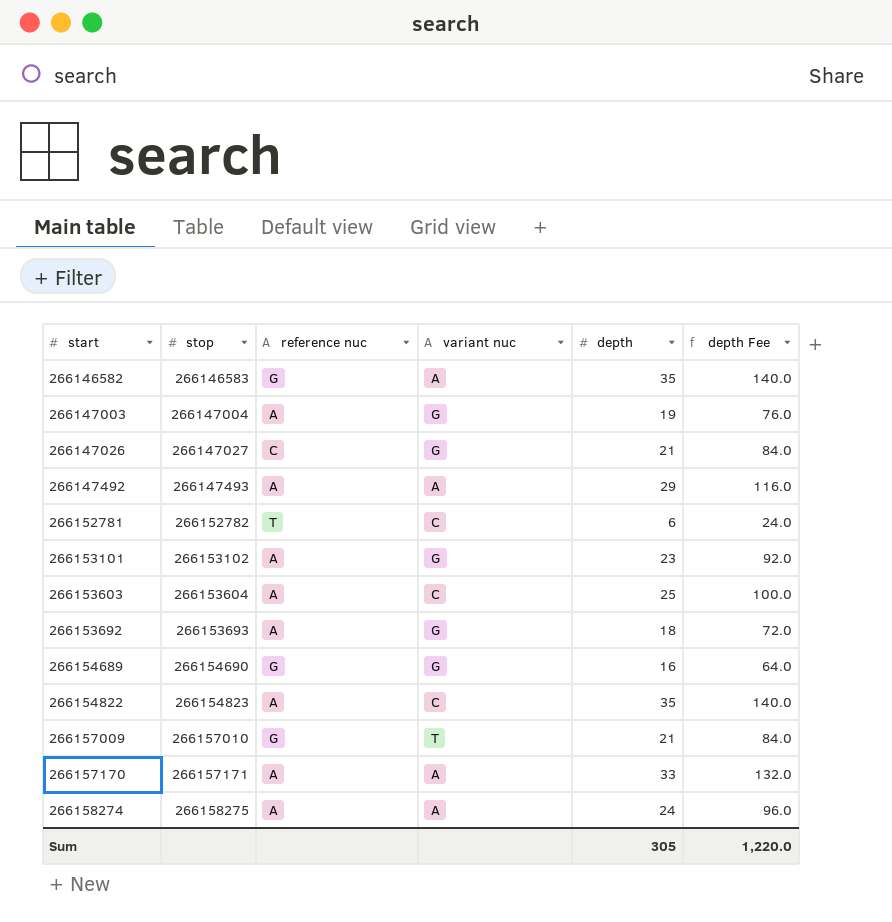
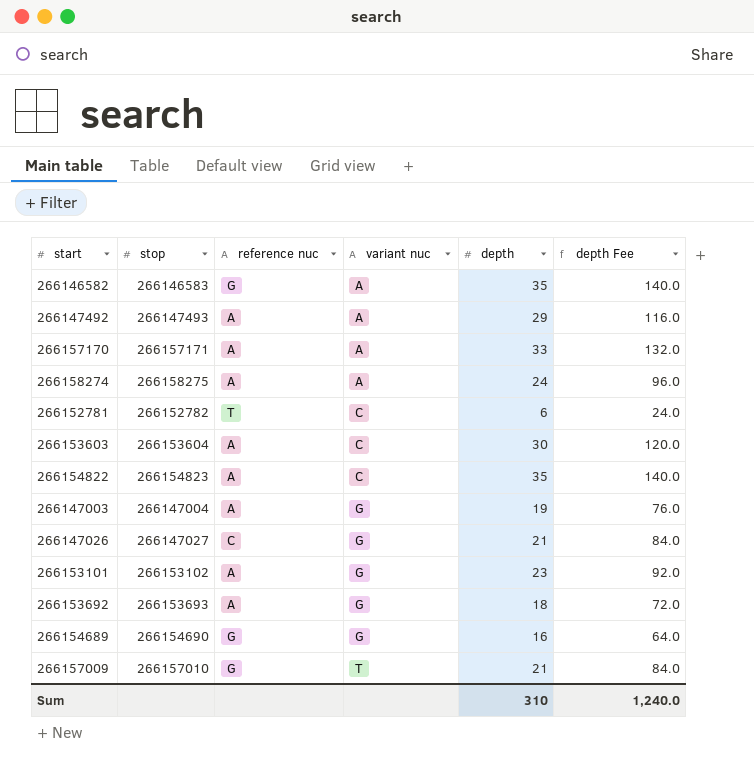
row order: start ascending -> variant nuc ascending
266153603 | depth: 25 -> 30
266153603 | depth Fee: 100.0 -> 120.0
Sum | depth: 305 -> 310
Sum | depth Fee: 1,220.0 -> 1,240.0

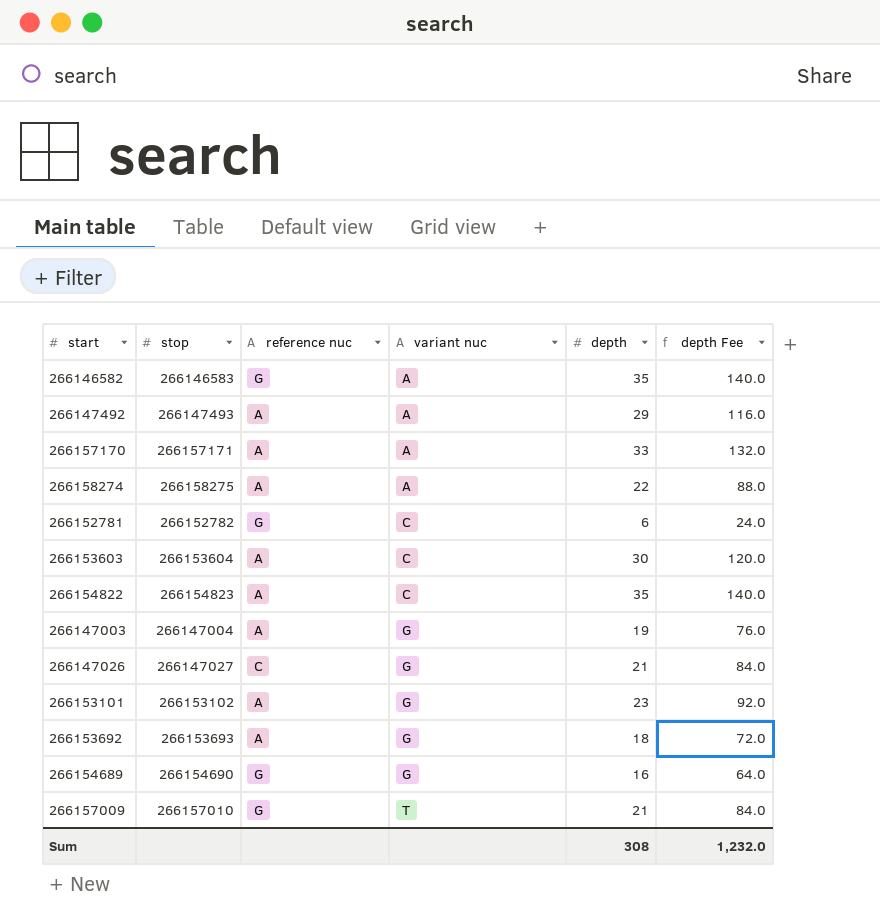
266158274 | depth: 24 -> 22
266158274 | depth Fee: 96.0 -> 88.0
266152781 | reference nuc: T -> G
Sum | depth: 310 -> 308
Sum | depth Fee: 1,240.0 -> 1,232.0

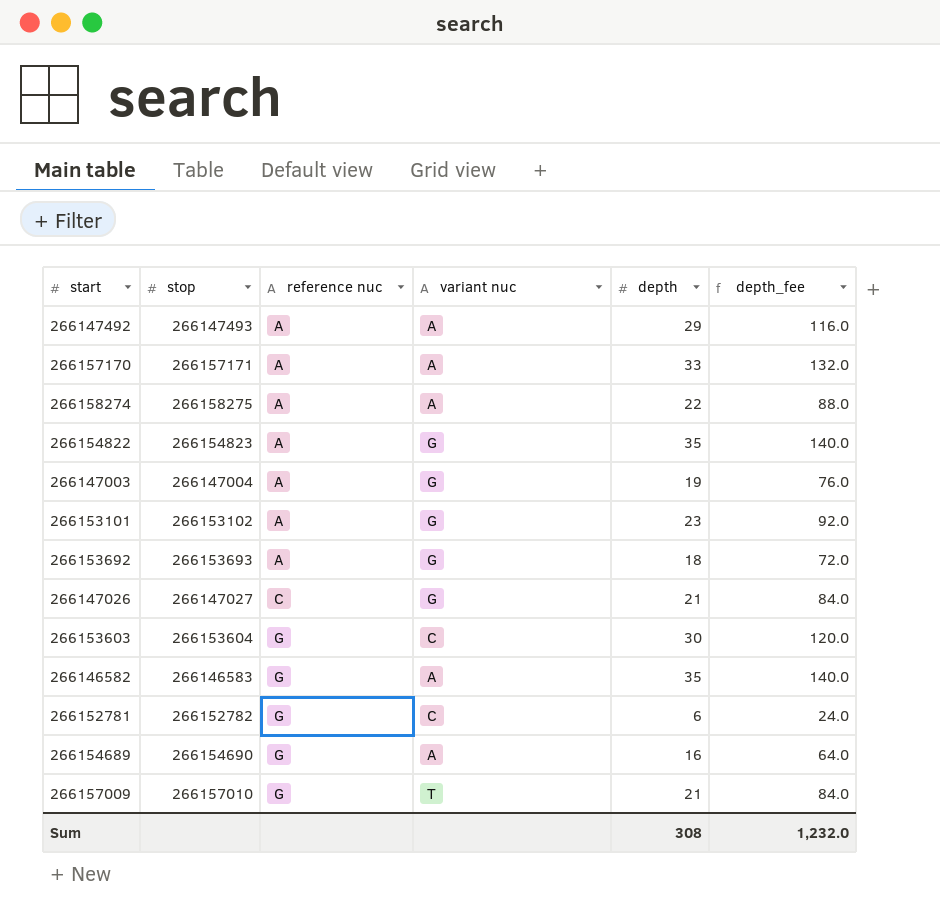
row order: variant nuc ascending -> reference nuc ascending
column name: depth Fee -> depth_fee
266154822 | variant nuc: C -> G
266153603 | reference nuc: A -> G
266154689 | variant nuc: G -> A

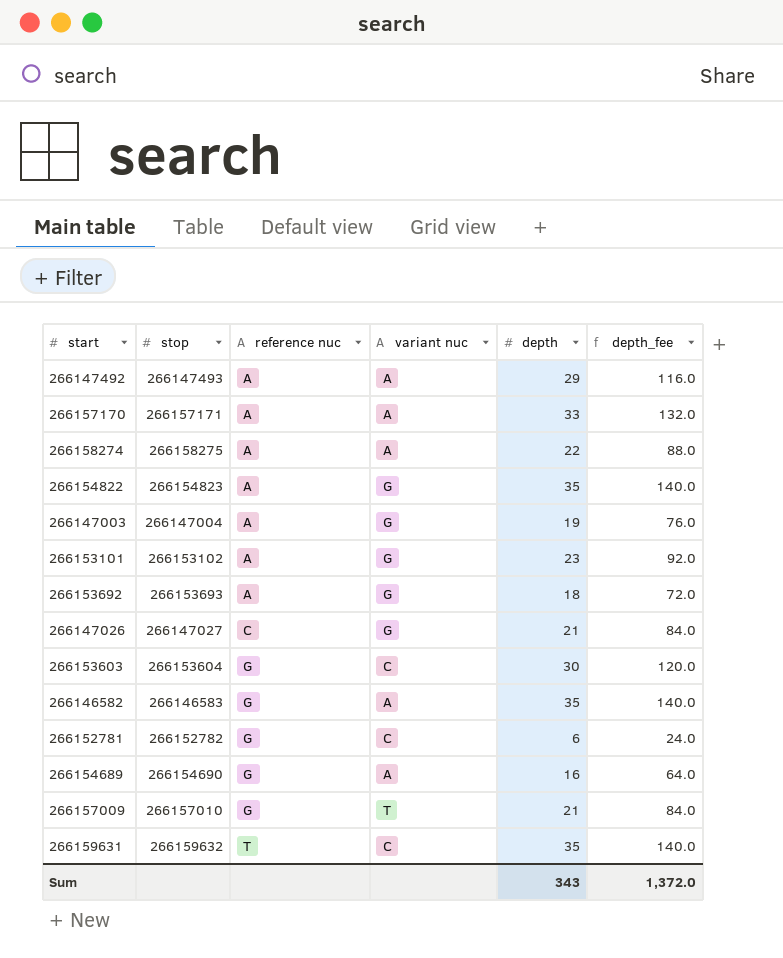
row 266159631: none -> 266159632 | T | C | 35 | 140.0
Sum | depth: 308 -> 343
Sum | depth_fee: 1,232.0 -> 1,372.0

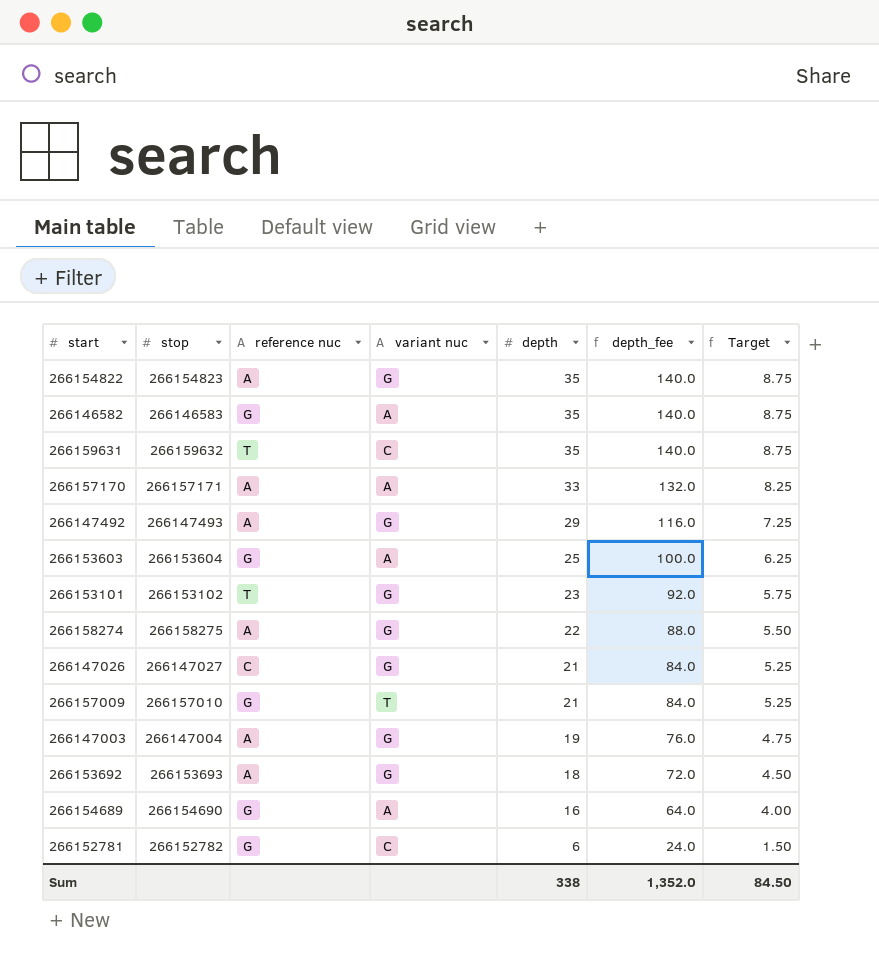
row order: reference nuc ascending -> depth descending
column Target | formula: none -> [depth] * 0.25
266147492 | variant nuc: A -> G
266153603 | variant nuc: C -> A
266153603 | depth: 30 -> 25
266153603 | depth_fee: 120.0 -> 100.0
266153101 | reference nuc: A -> T
266158274 | variant nuc: A -> G
Sum | depth: 343 -> 338
Sum | depth_fee: 1,372.0 -> 1,352.0

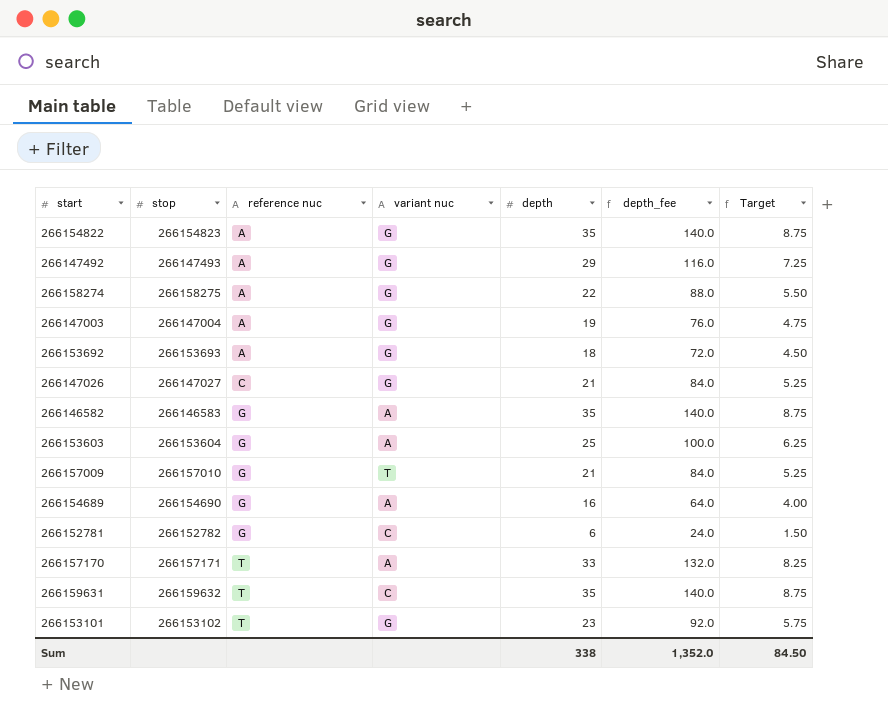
row order: depth descending -> reference nuc ascending
266157170 | reference nuc: A -> T

